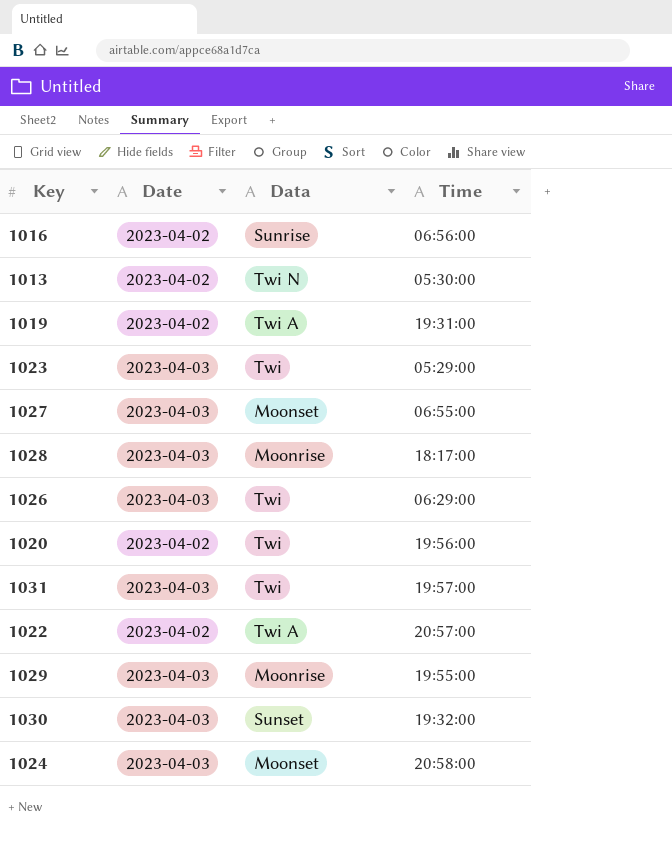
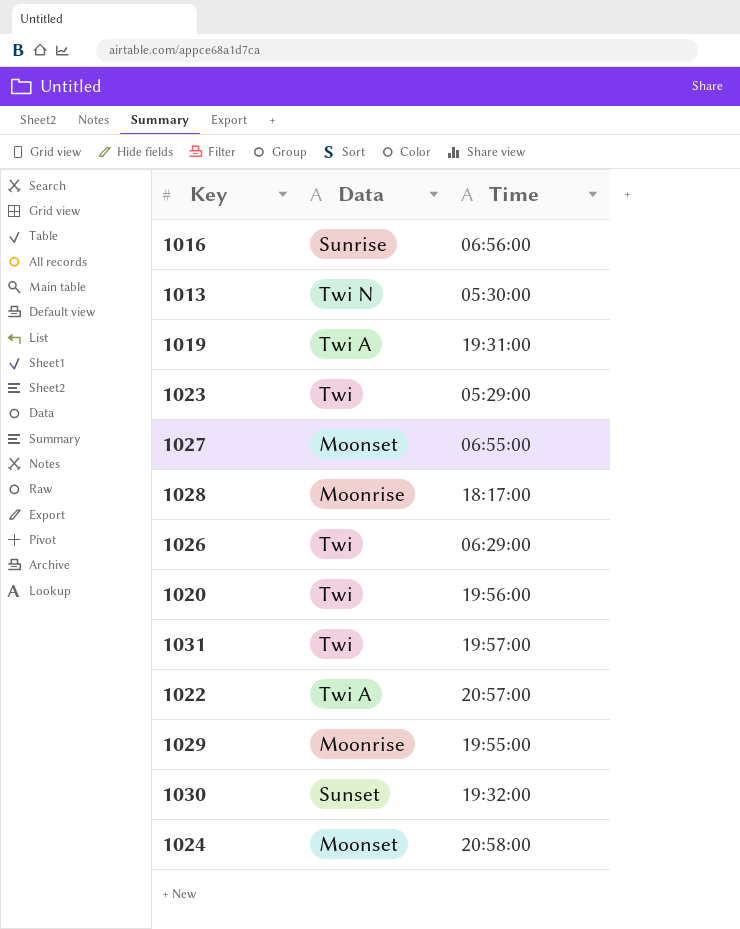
column Date | position: 2 -> none

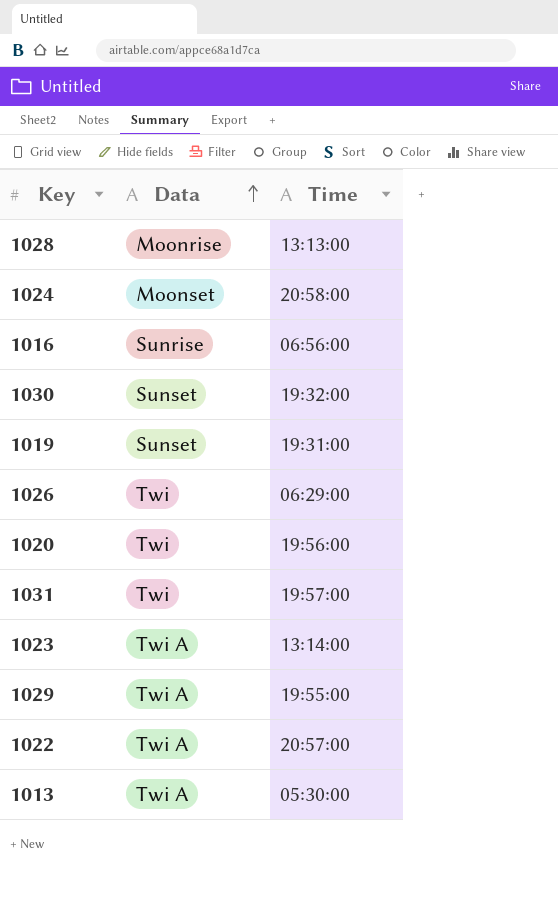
row order: none -> Data ascending
row 1027: Moonset | 06:55:00 -> none
1028 | Time: 18:17:00 -> 13:13:00
1019 | Data: Twi A -> Sunset
1023 | Data: Twi -> Twi A
1023 | Time: 05:29:00 -> 13:14:00
1029 | Data: Moonrise -> Twi A
1013 | Data: Twi N -> Twi A

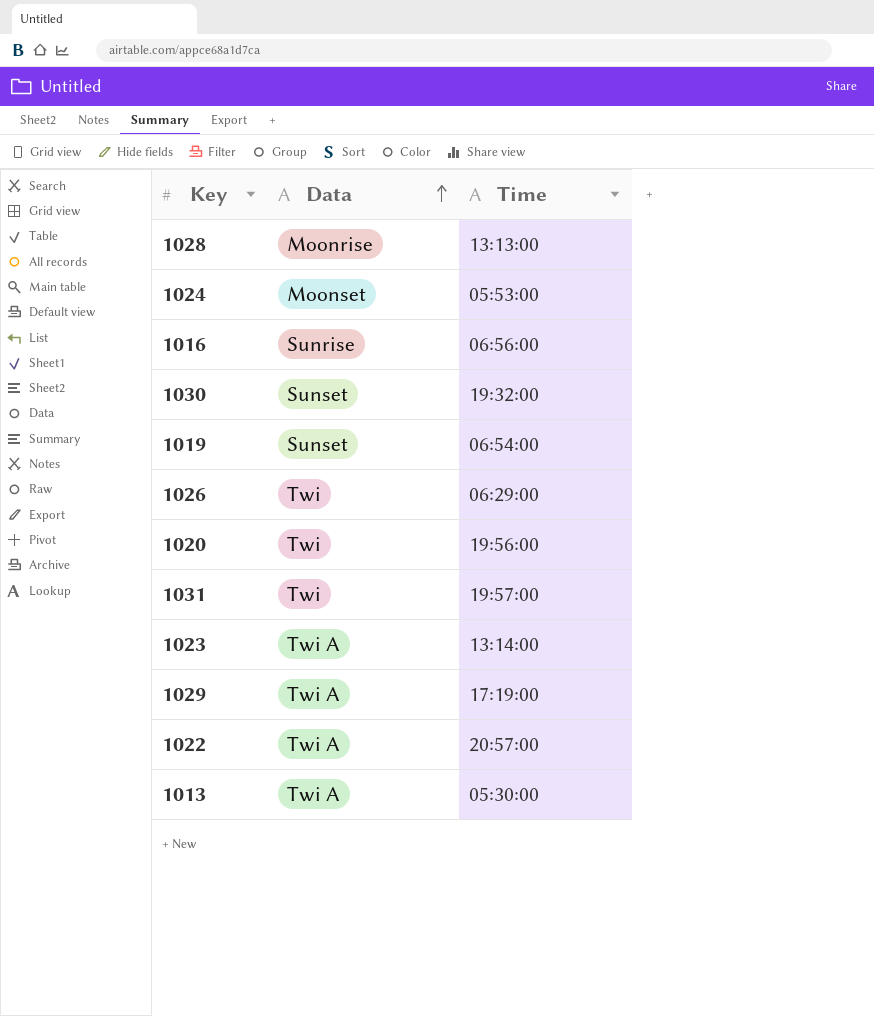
1024 | Time: 20:58:00 -> 05:53:00
1019 | Time: 19:31:00 -> 06:54:00
1029 | Time: 19:55:00 -> 17:19:00

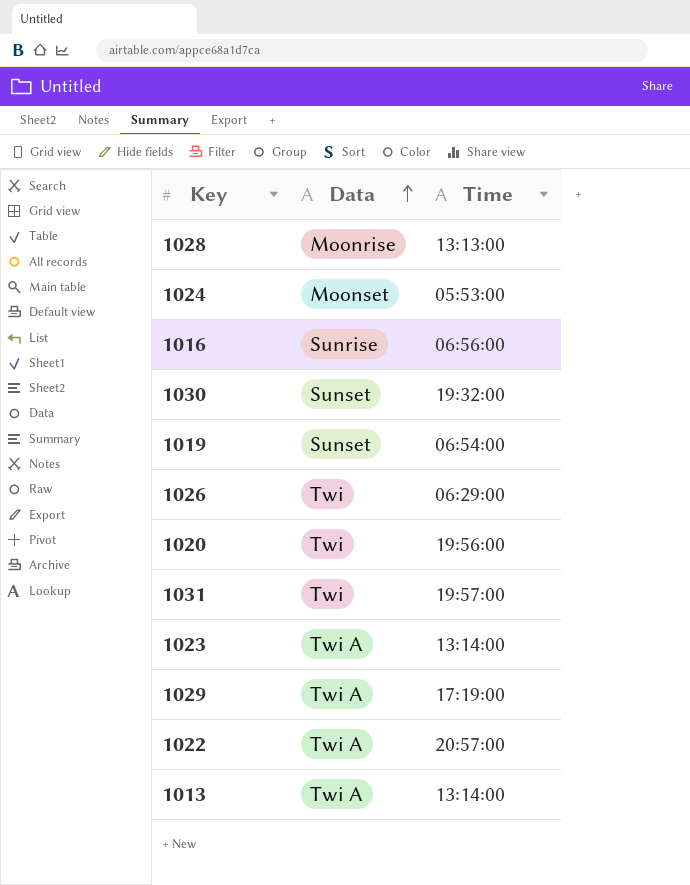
1013 | Time: 05:30:00 -> 13:14:00

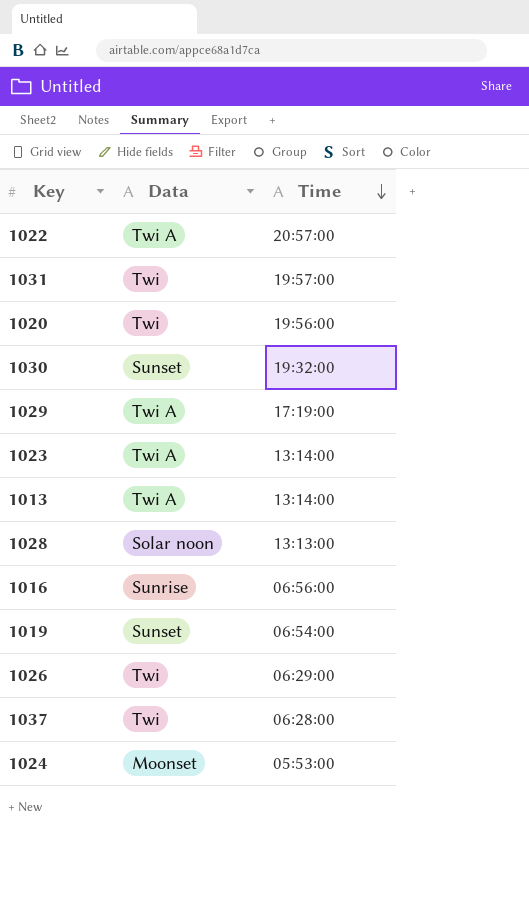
row order: Data ascending -> Time descending
1028 | Data: Moonrise -> Solar noon
row 1037: none -> Twi | 06:28:00

